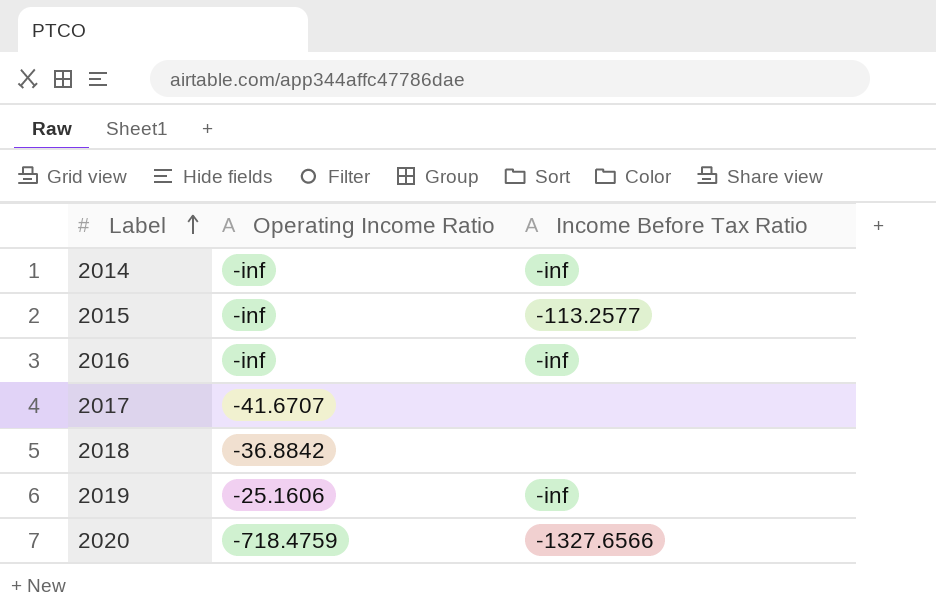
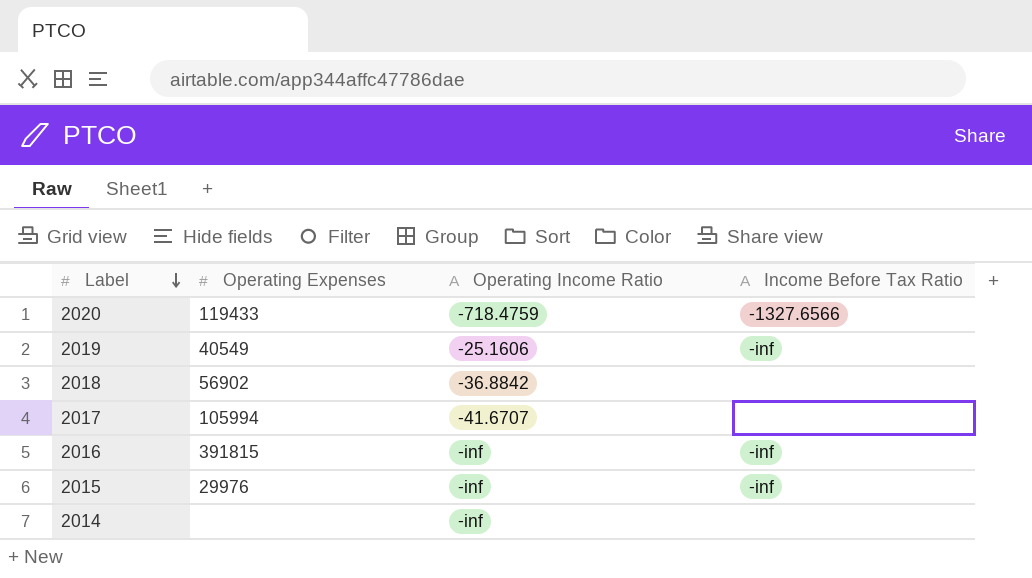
row order: Label ascending -> Label descending
column Operating Expenses | position: none -> 2
2015 | Income Before Tax Ratio: -113.2577 -> -inf
2014 | Income Before Tax Ratio: -inf -> none

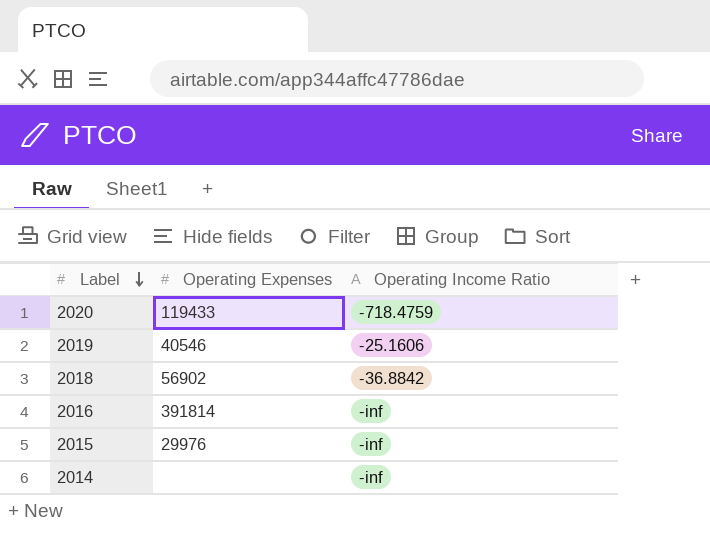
column Income Before Tax Ratio | position: 4 -> none
row 2017: 105994 | -41.6707 | none -> none
2019 | Operating Expenses: 40549 -> 40546
2016 | Operating Expenses: 391815 -> 391814

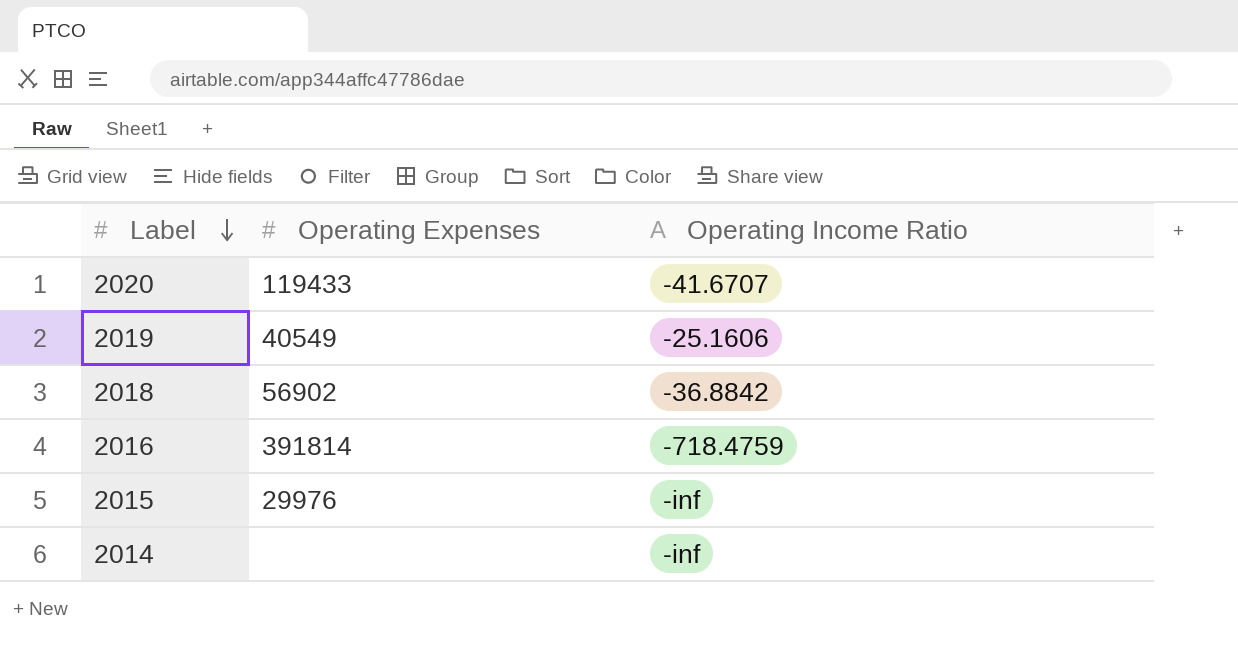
2020 | Operating Income Ratio: -718.4759 -> -41.6707
2019 | Operating Expenses: 40546 -> 40549
2016 | Operating Income Ratio: -inf -> -718.4759

